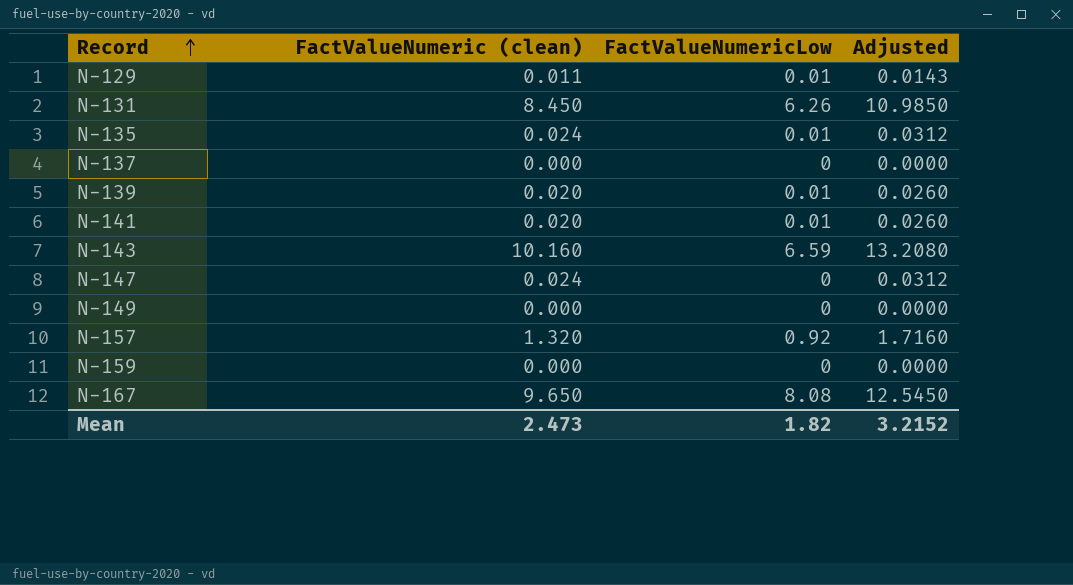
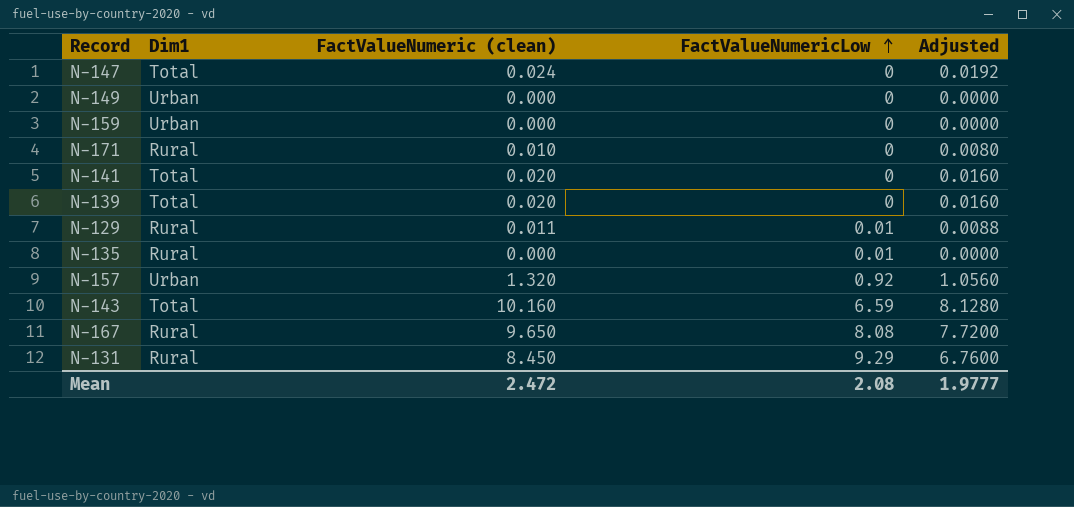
row order: Record ascending -> FactValueNumericLow ascending
column Dim1 | position: none -> 2
column Adjusted | formula: [FactValueNumeric (clean)] * 1.3 -> [FactValueNumeric (clean)] * 0.8
row N-137: 0.000 | 0 | 0.0000 -> none
row N-171: none -> Rural | 0.010 | 0 | 0.0080
N-141 | FactValueNumericLow: 0.01 -> 0
N-139 | FactValueNumericLow: 0.01 -> 0
N-135 | FactValueNumeric (clean): 0.024 -> 0.000
N-131 | FactValueNumericLow: 6.26 -> 9.29
Mean | FactValueNumeric (clean): 2.473 -> 2.472
Mean | FactValueNumericLow: 1.82 -> 2.08
Mean | Adjusted: 3.2152 -> 1.9777

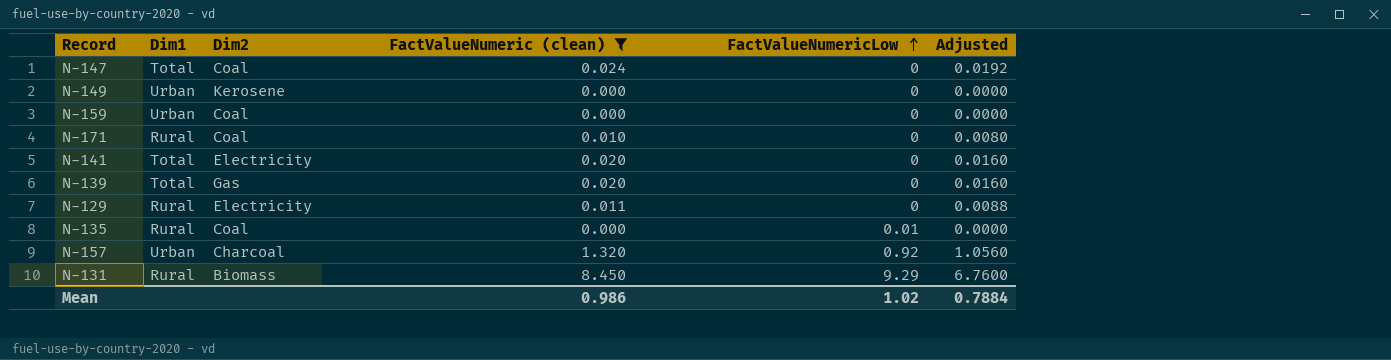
filter: none -> FactValueNumeric (clean) <= 8.450
column Dim2 | position: none -> 3
N-129 | FactValueNumericLow: 0.01 -> 0
Mean | FactValueNumeric (clean): 2.472 -> 0.986
Mean | FactValueNumericLow: 2.08 -> 1.02
Mean | Adjusted: 1.9777 -> 0.7884

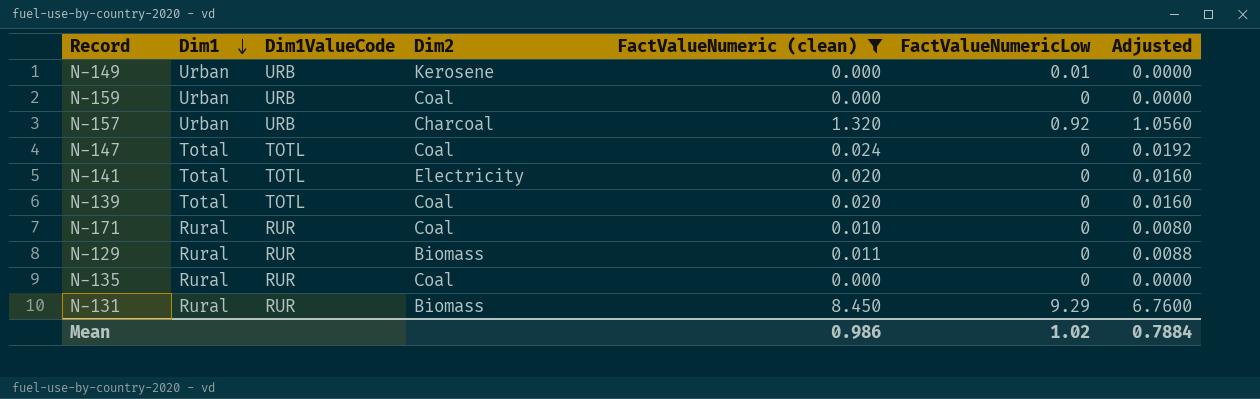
row order: FactValueNumericLow ascending -> Dim1 descending
column Dim1ValueCode | position: none -> 3
N-149 | FactValueNumericLow: 0 -> 0.01
N-139 | Dim2: Gas -> Coal
N-129 | Dim2: Electricity -> Biomass
N-135 | FactValueNumericLow: 0.01 -> 0

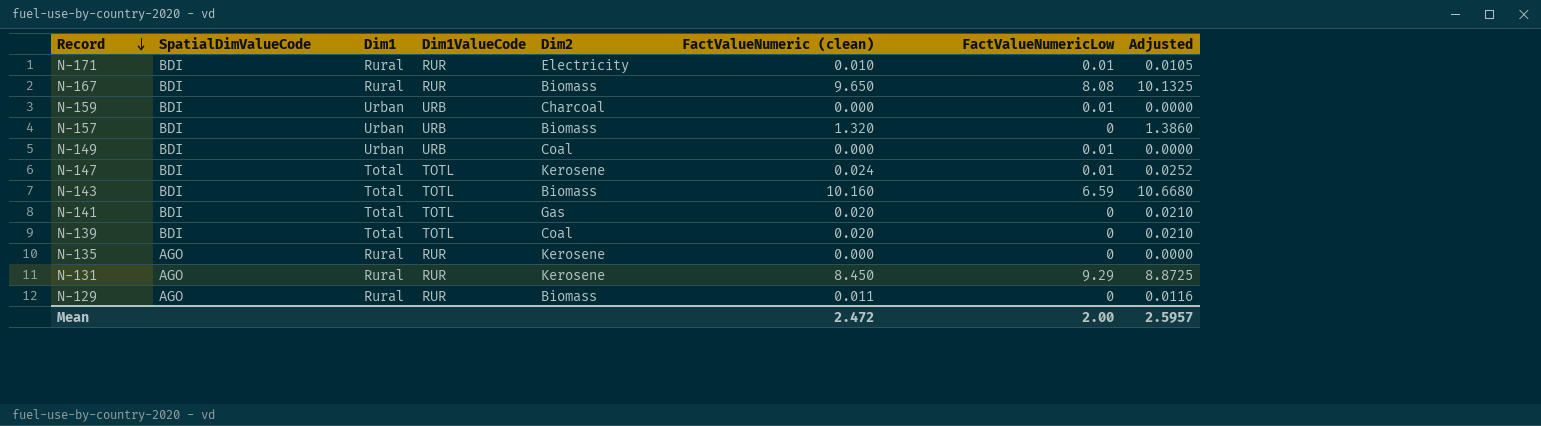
filter: FactValueNumeric (clean) <= 8.450 -> none
row order: Dim1 descending -> Record descending
column SpatialDimValueCode | position: none -> 2
column Adjusted | formula: [FactValueNumeric (clean)] * 0.8 -> [FactValueNumeric (clean)] * 1.05
N-171 | Dim2: Coal -> Electricity
N-171 | FactValueNumericLow: 0 -> 0.01
N-159 | Dim2: Coal -> Charcoal
N-159 | FactValueNumericLow: 0 -> 0.01
N-157 | Dim2: Charcoal -> Biomass
N-157 | FactValueNumericLow: 0.92 -> 0
N-149 | Dim2: Kerosene -> Coal
N-147 | Dim2: Coal -> Kerosene
N-147 | FactValueNumericLow: 0 -> 0.01
N-141 | Dim2: Electricity -> Gas
N-135 | Dim2: Coal -> Kerosene
N-131 | Dim2: Biomass -> Kerosene
Mean | FactValueNumeric (clean): 0.986 -> 2.472
Mean | FactValueNumericLow: 1.02 -> 2.00
Mean | Adjusted: 0.7884 -> 2.5957

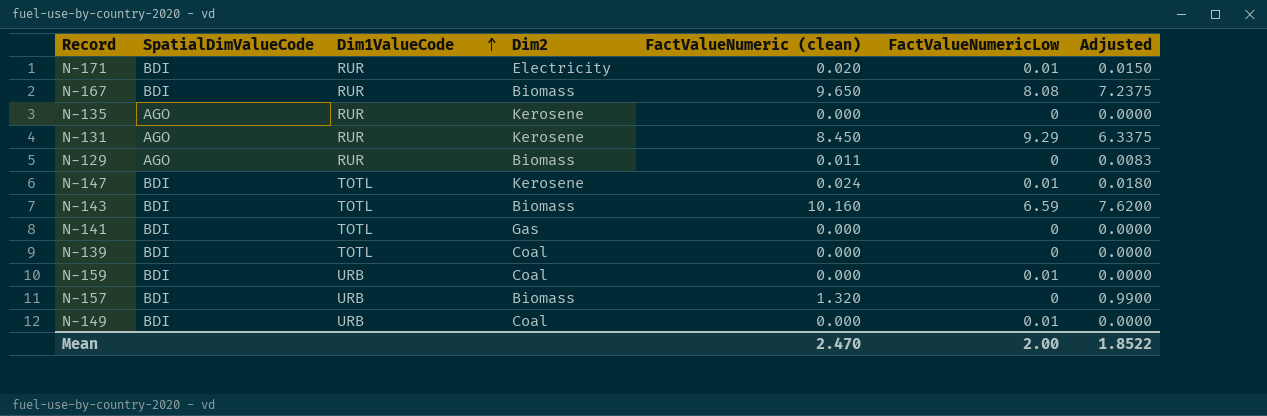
row order: Record descending -> Dim1ValueCode ascending
column Dim1 | position: 3 -> none
column Adjusted | formula: [FactValueNumeric (clean)] * 1.05 -> [FactValueNumeric (clean)] * 0.75
N-171 | FactValueNumeric (clean): 0.010 -> 0.020
N-141 | FactValueNumeric (clean): 0.020 -> 0.000
N-139 | FactValueNumeric (clean): 0.020 -> 0.000
N-159 | Dim2: Charcoal -> Coal
Mean | FactValueNumeric (clean): 2.472 -> 2.470
Mean | Adjusted: 2.5957 -> 1.8522

